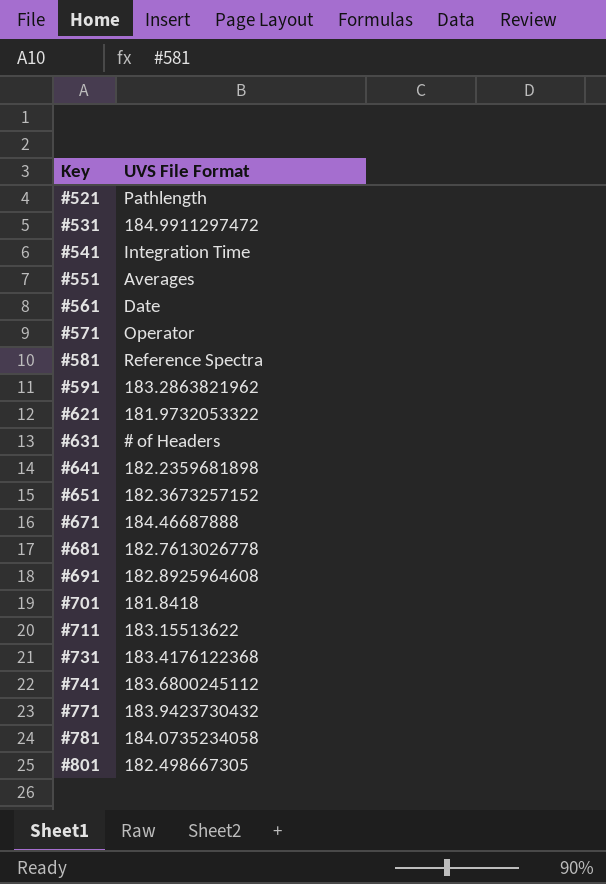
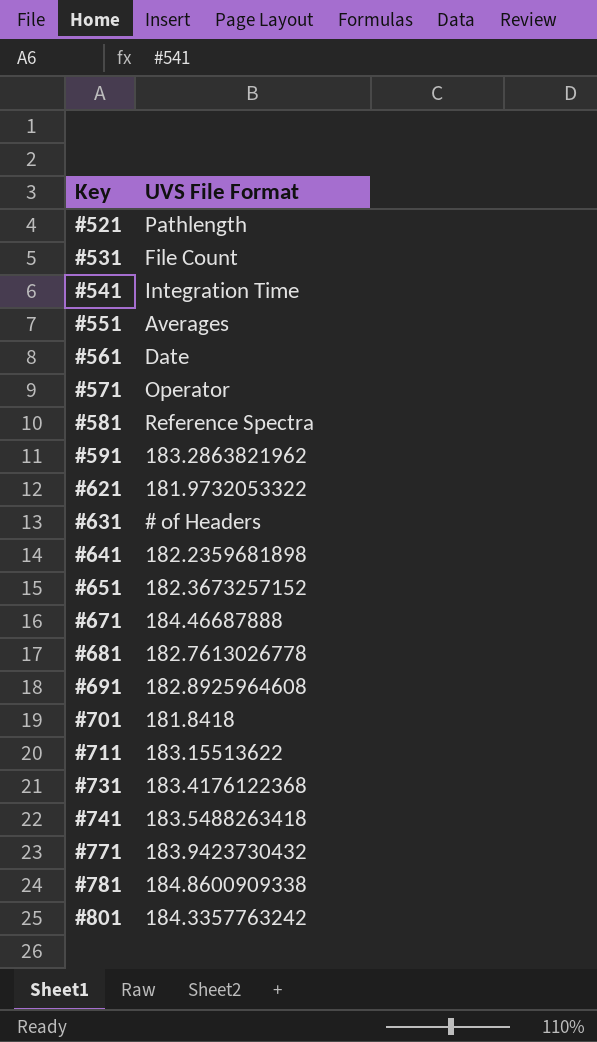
#531 | UVS File Format: 184.9911297472 -> File Count
#741 | UVS File Format: 183.6800245112 -> 183.5488263418
#781 | UVS File Format: 184.0735234058 -> 184.8600909338
#801 | UVS File Format: 182.498667305 -> 184.3357763242

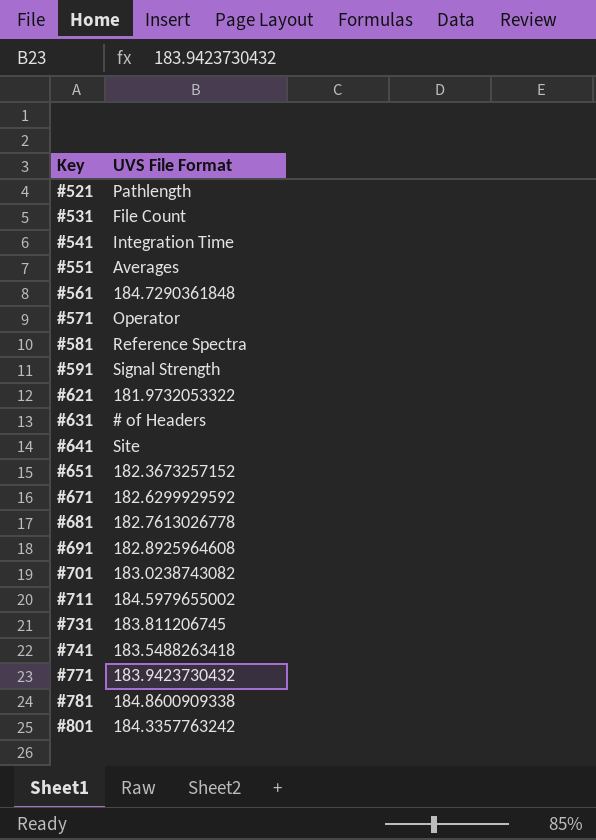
#561 | UVS File Format: Date -> 184.7290361848
#591 | UVS File Format: 183.2863821962 -> Signal Strength
#641 | UVS File Format: 182.2359681898 -> Site
#671 | UVS File Format: 184.46687888 -> 182.6299929592
#701 | UVS File Format: 181.8418 -> 183.0238743082
#711 | UVS File Format: 183.15513622 -> 184.5979655002
#731 | UVS File Format: 183.4176122368 -> 183.811206745

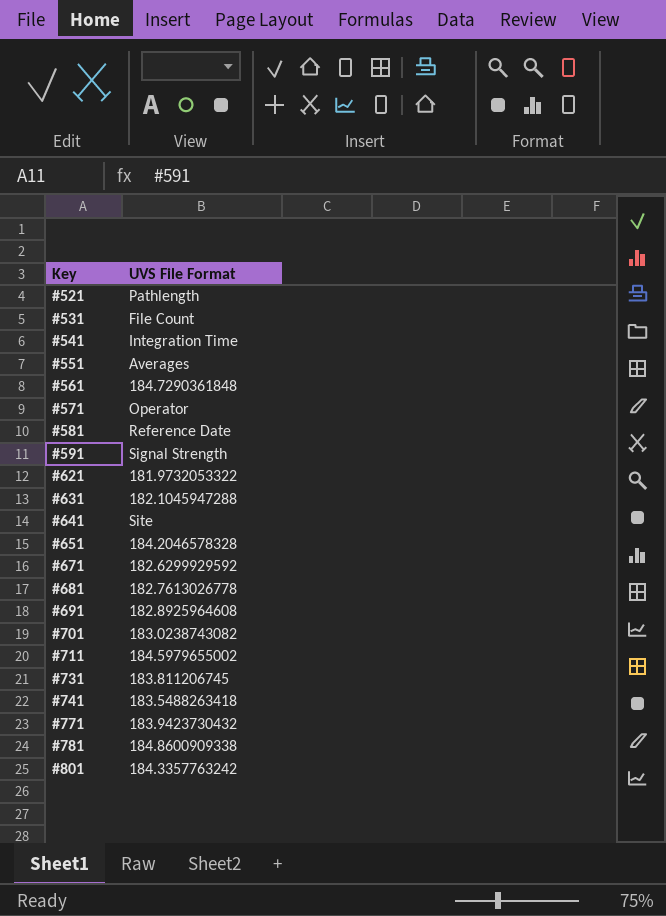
#581 | UVS File Format: Reference Spectra -> Reference Date
#631 | UVS File Format: # of Headers -> 182.1045947288
#651 | UVS File Format: 182.3673257152 -> 184.2046578328

